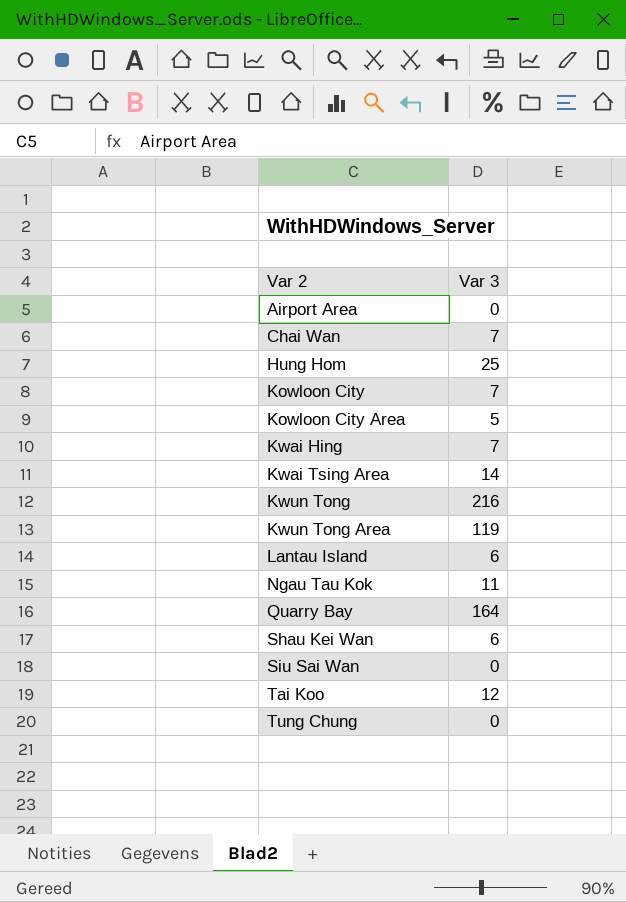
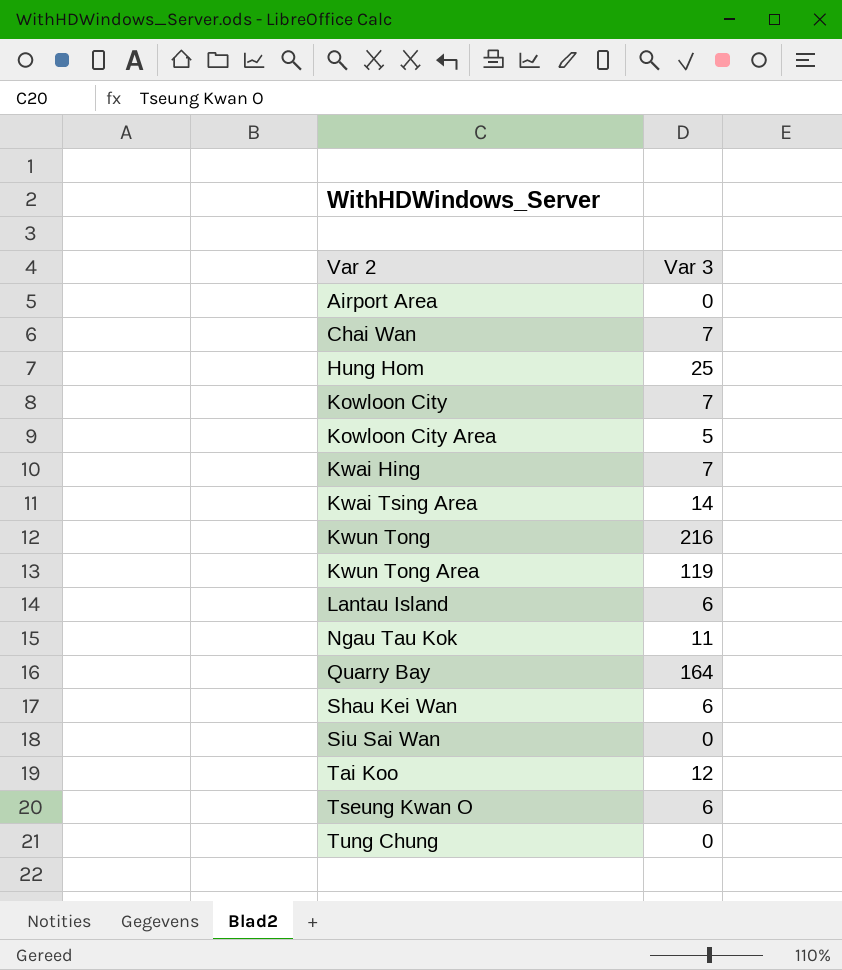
row Tseung Kwan O: none -> 6

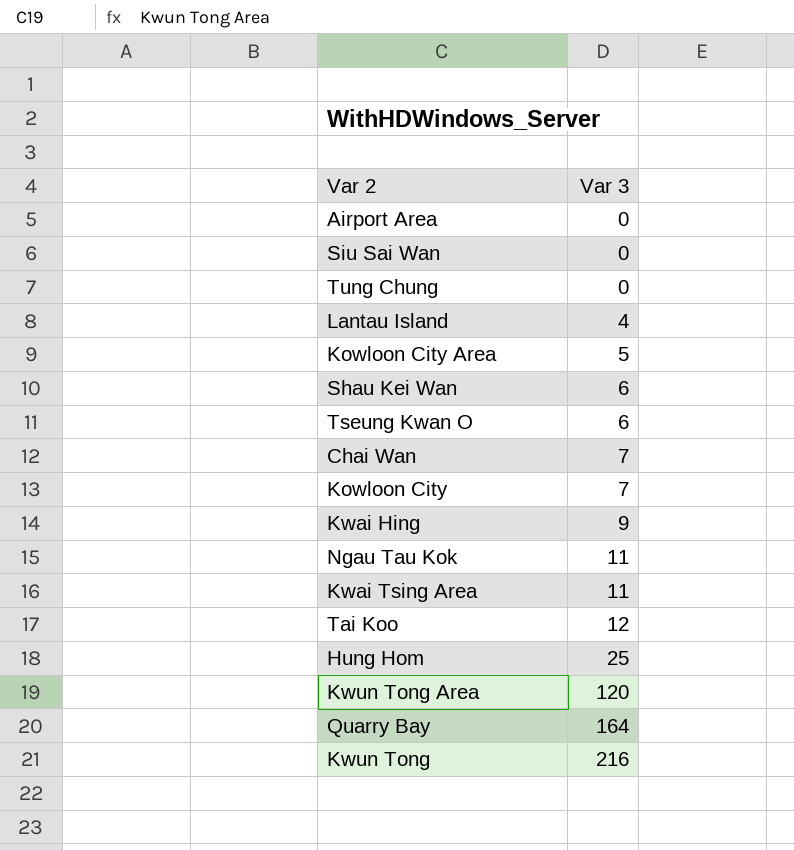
row order: Var 2 ascending -> Var 3 ascending
Lantau Island | Var 3: 6 -> 4
Kwai Hing | Var 3: 7 -> 9
Kwai Tsing Area | Var 3: 14 -> 11
Kwun Tong Area | Var 3: 119 -> 120

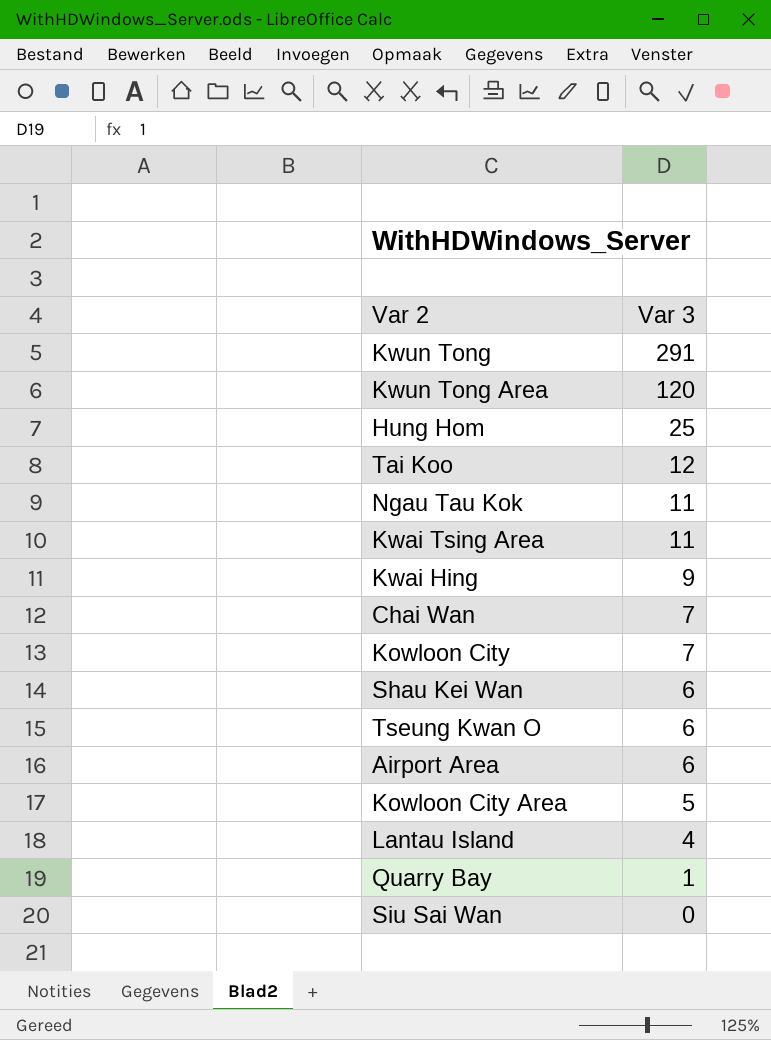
row order: Var 3 ascending -> Var 3 descending
row Tung Chung: 0 -> none
Kwun Tong | Var 3: 216 -> 291
Airport Area | Var 3: 0 -> 6
Quarry Bay | Var 3: 164 -> 1

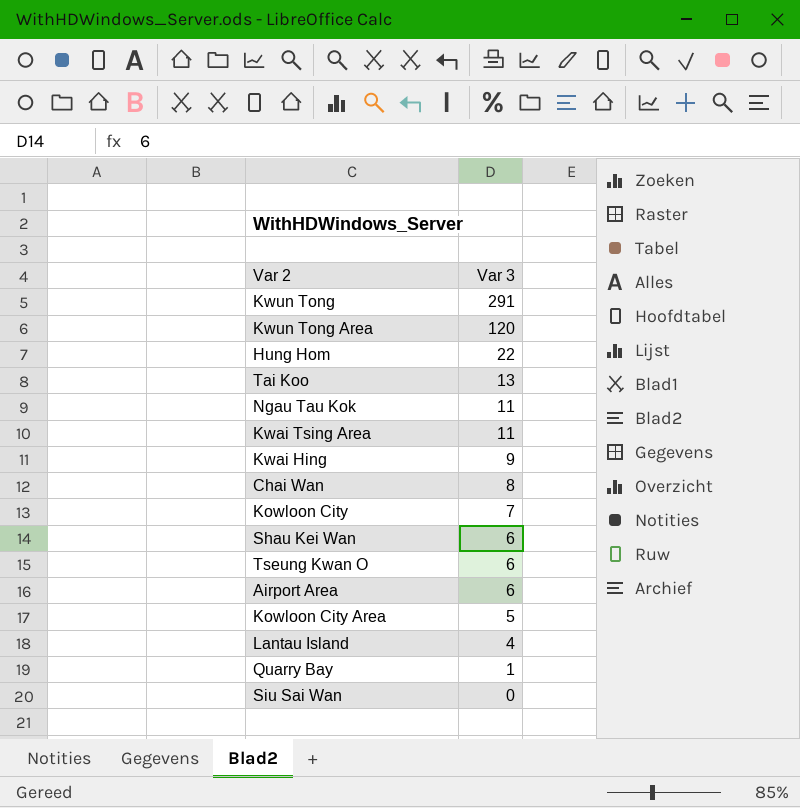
Hung Hom | Var 3: 25 -> 22
Tai Koo | Var 3: 12 -> 13
Chai Wan | Var 3: 7 -> 8

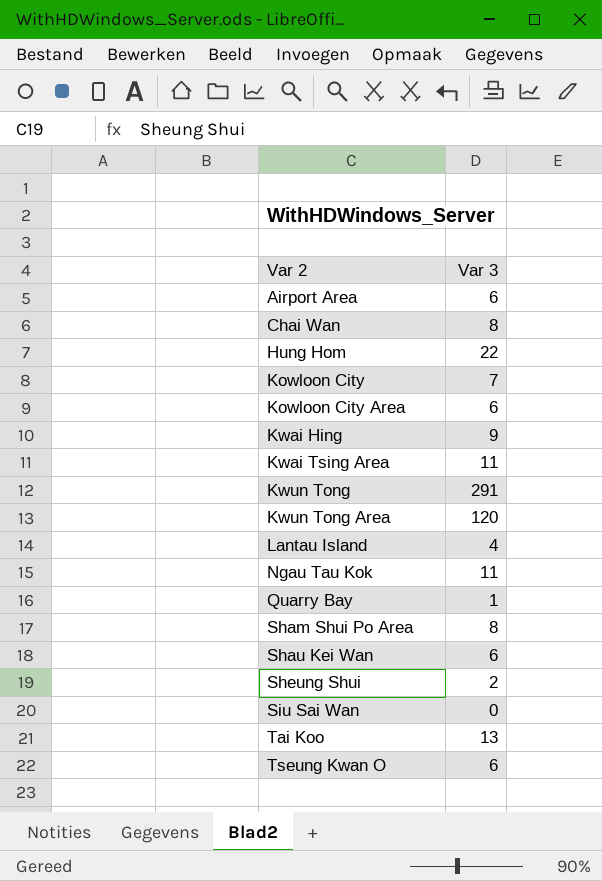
row order: Var 3 descending -> Var 2 ascending
Kowloon City Area | Var 3: 5 -> 6
row Sham Shui Po Area: none -> 8
row Sheung Shui: none -> 2

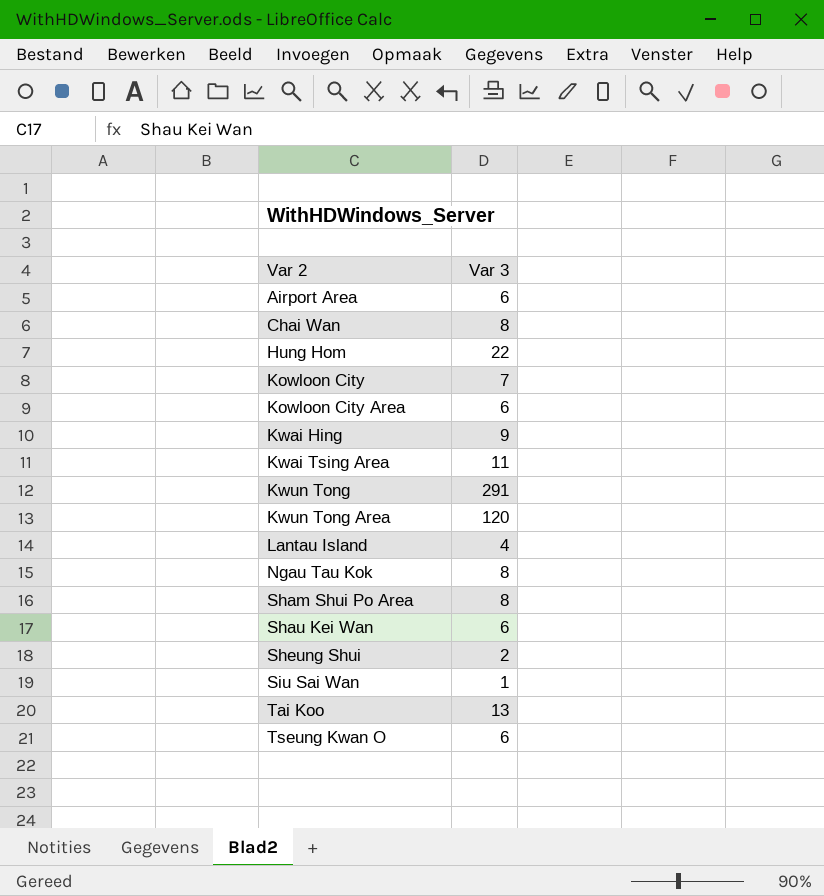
row Quarry Bay: 1 -> none
Ngau Tau Kok | Var 3: 11 -> 8
Siu Sai Wan | Var 3: 0 -> 1

